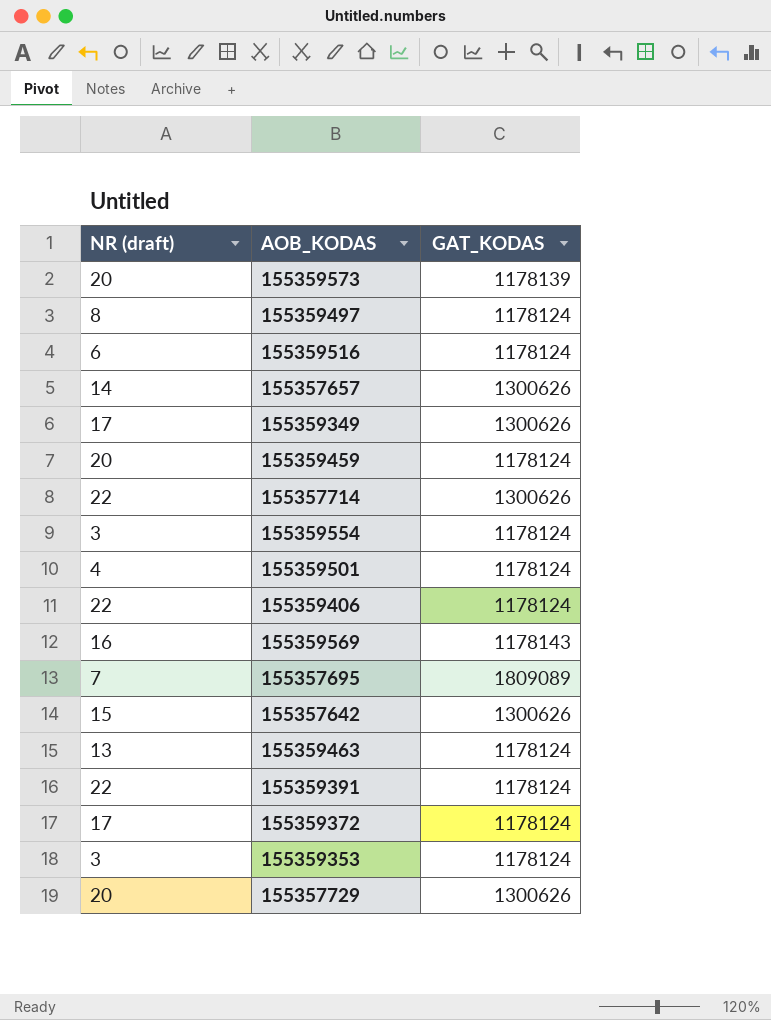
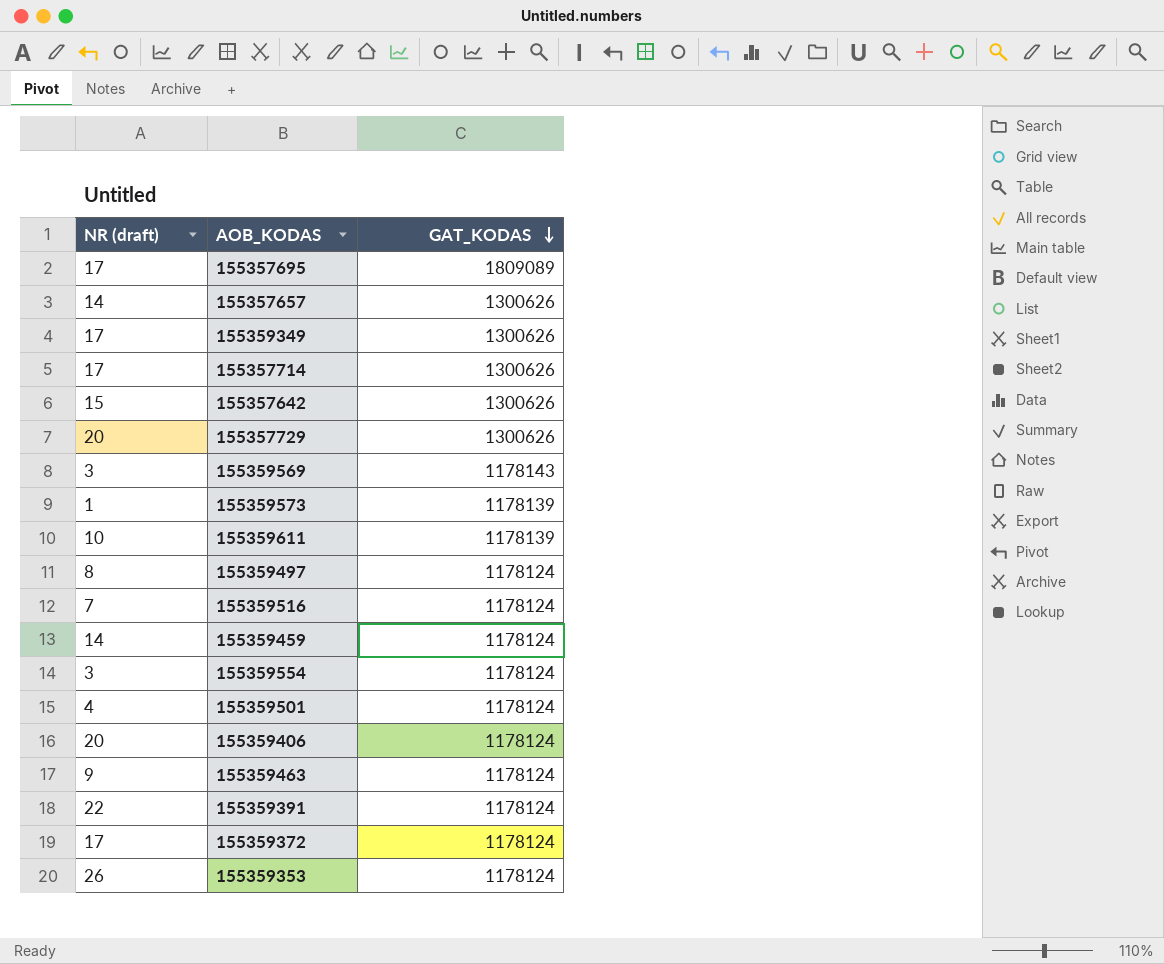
row order: none -> GAT_KODAS descending
155357695 | NR (draft): 7 -> 17
155357714 | NR (draft): 22 -> 17
155359569 | NR (draft): 16 -> 3
155359573 | NR (draft): 20 -> 1
row 155359611: none -> 10 | 1178139
155359516 | NR (draft): 6 -> 7
155359459 | NR (draft): 20 -> 14
155359406 | NR (draft): 22 -> 20
155359463 | NR (draft): 13 -> 9
155359353 | NR (draft): 3 -> 26

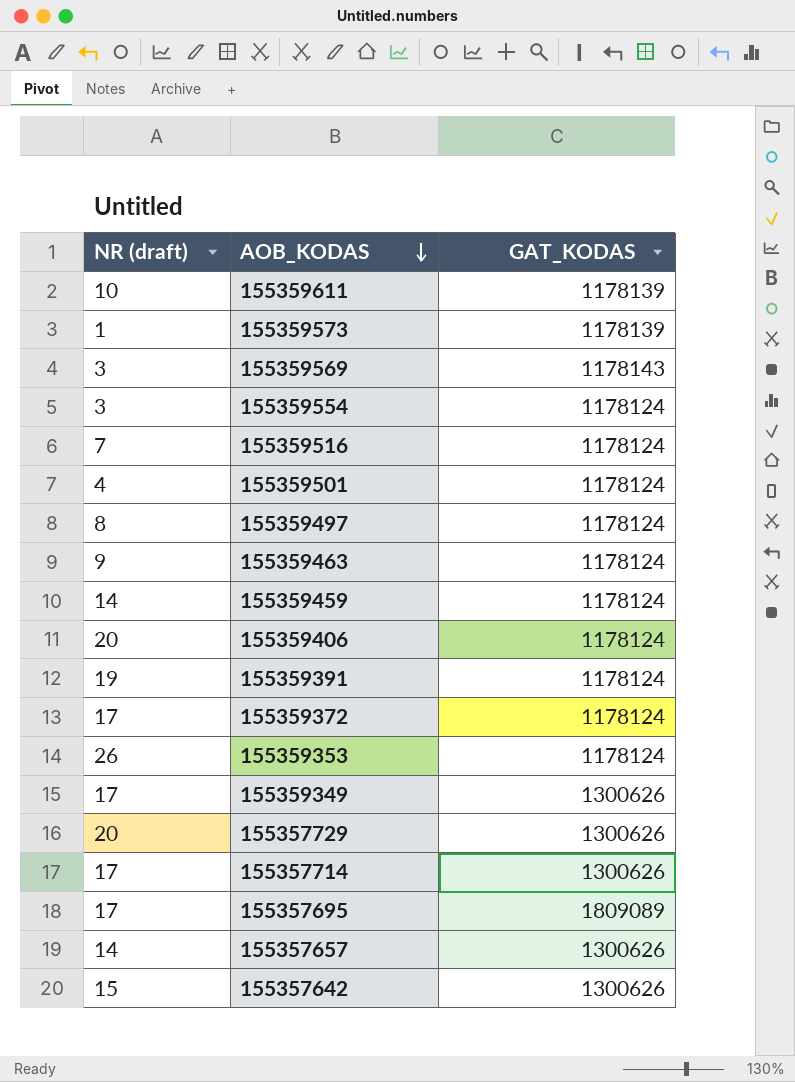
row order: GAT_KODAS descending -> AOB_KODAS descending
155359391 | NR (draft): 22 -> 19

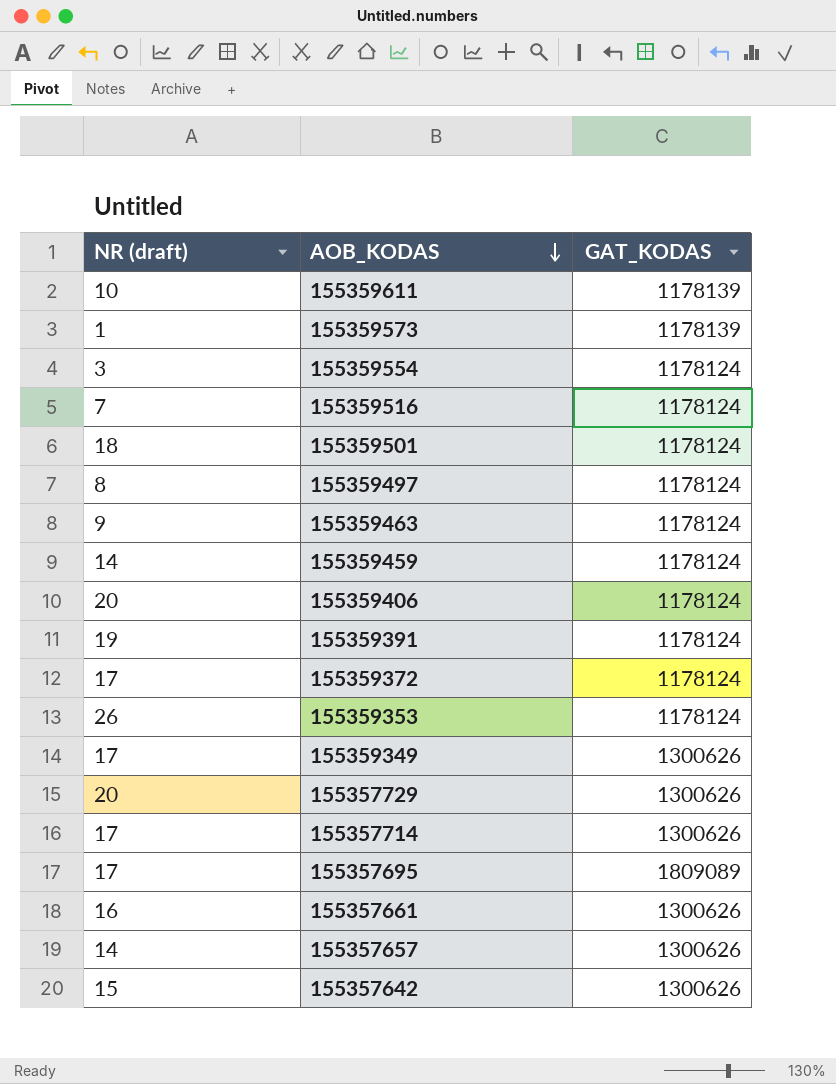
row 155359569: 3 | 1178143 -> none
155359501 | NR (draft): 4 -> 18
row 155357661: none -> 16 | 1300626

